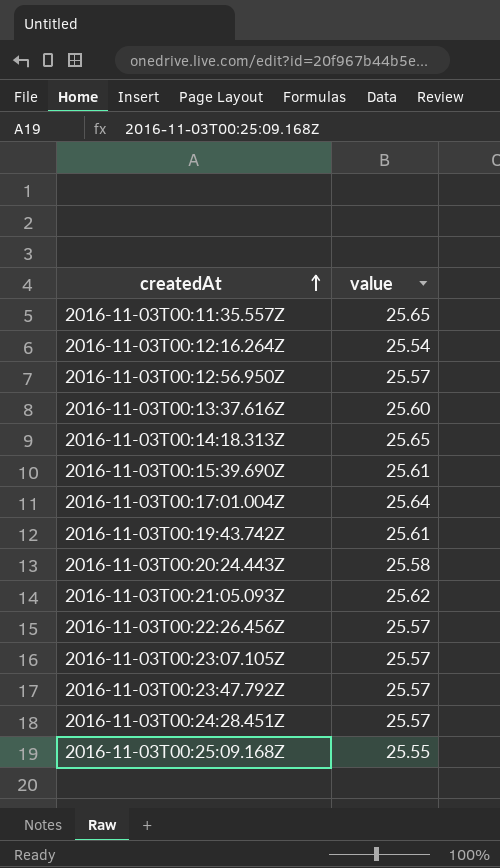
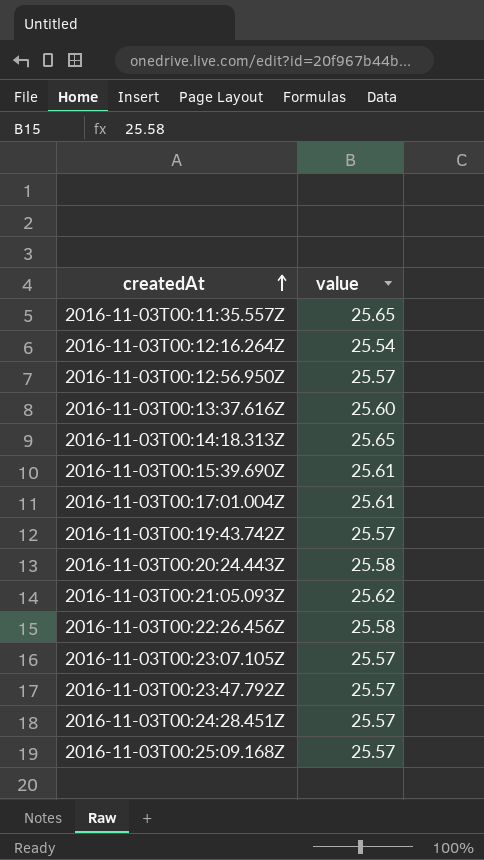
2016-11-03T00:17:01.004Z | value: 25.64 -> 25.61
2016-11-03T00:19:43.742Z | value: 25.61 -> 25.57
2016-11-03T00:22:26.456Z | value: 25.57 -> 25.58
2016-11-03T00:25:09.168Z | value: 25.55 -> 25.57

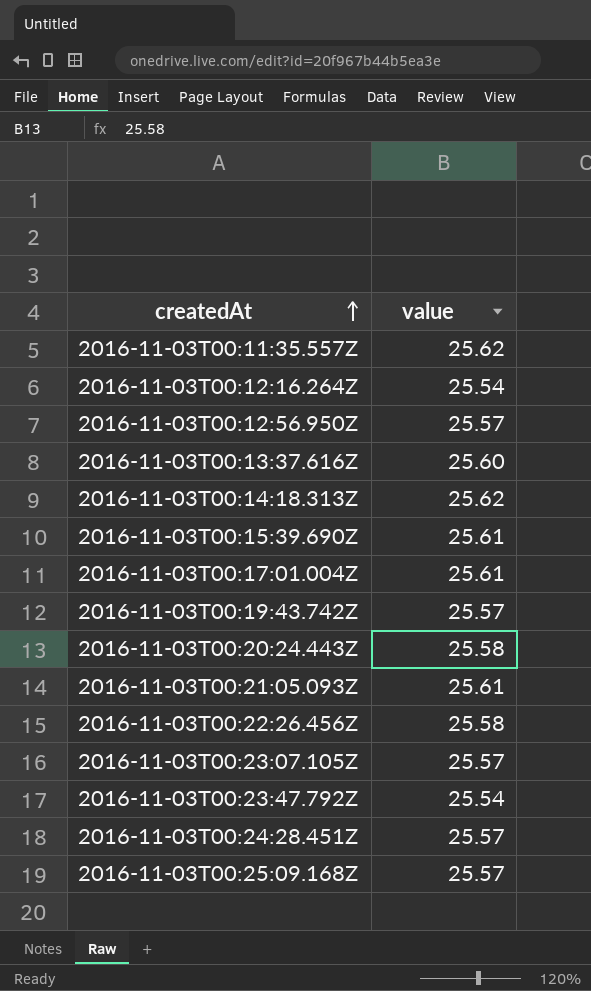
2016-11-03T00:11:35.557Z | value: 25.65 -> 25.62
2016-11-03T00:14:18.313Z | value: 25.65 -> 25.62
2016-11-03T00:21:05.093Z | value: 25.62 -> 25.61
2016-11-03T00:23:47.792Z | value: 25.57 -> 25.54

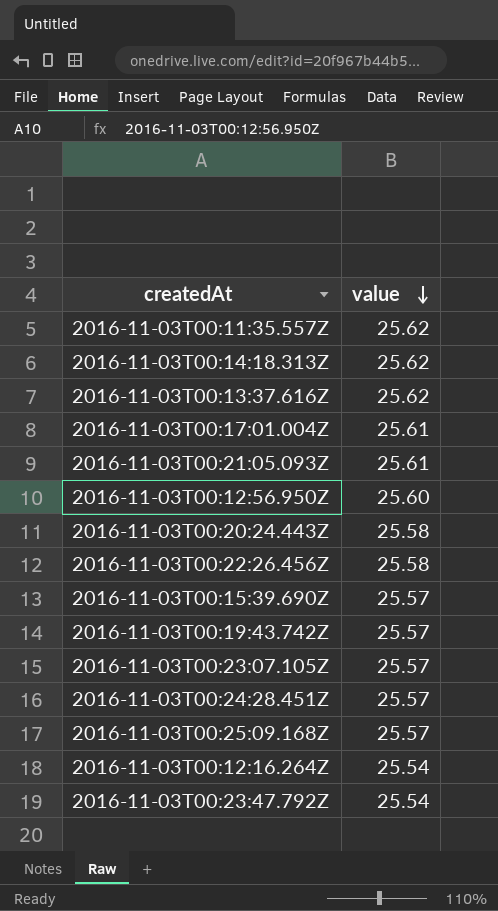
row order: createdAt ascending -> value descending
2016-11-03T00:13:37.616Z | value: 25.60 -> 25.62
2016-11-03T00:12:56.950Z | value: 25.57 -> 25.60
2016-11-03T00:15:39.690Z | value: 25.61 -> 25.57

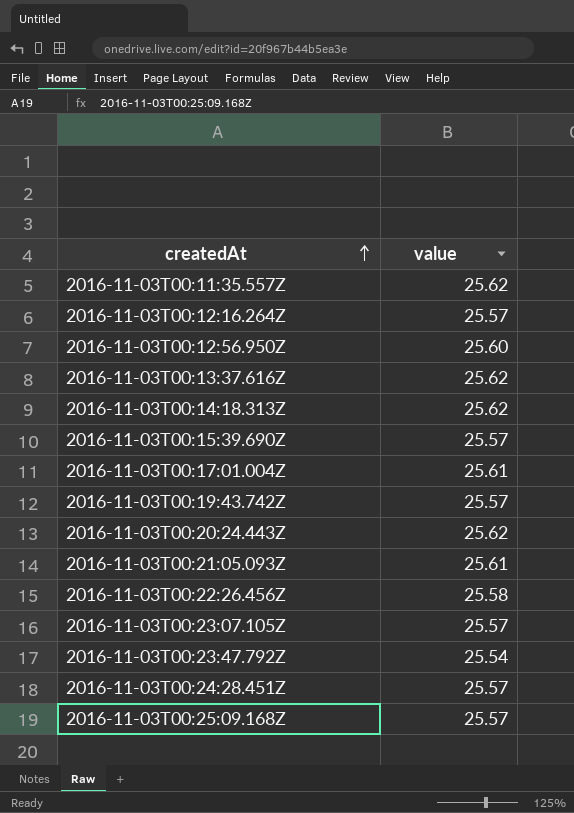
row order: value descending -> createdAt ascending
2016-11-03T00:12:16.264Z | value: 25.54 -> 25.57
2016-11-03T00:20:24.443Z | value: 25.58 -> 25.62

